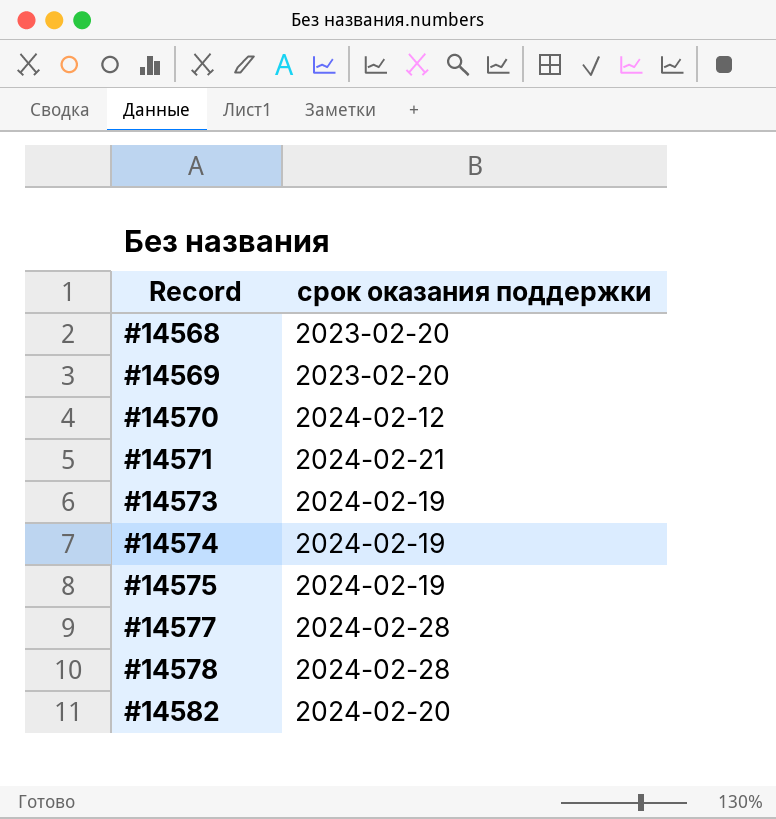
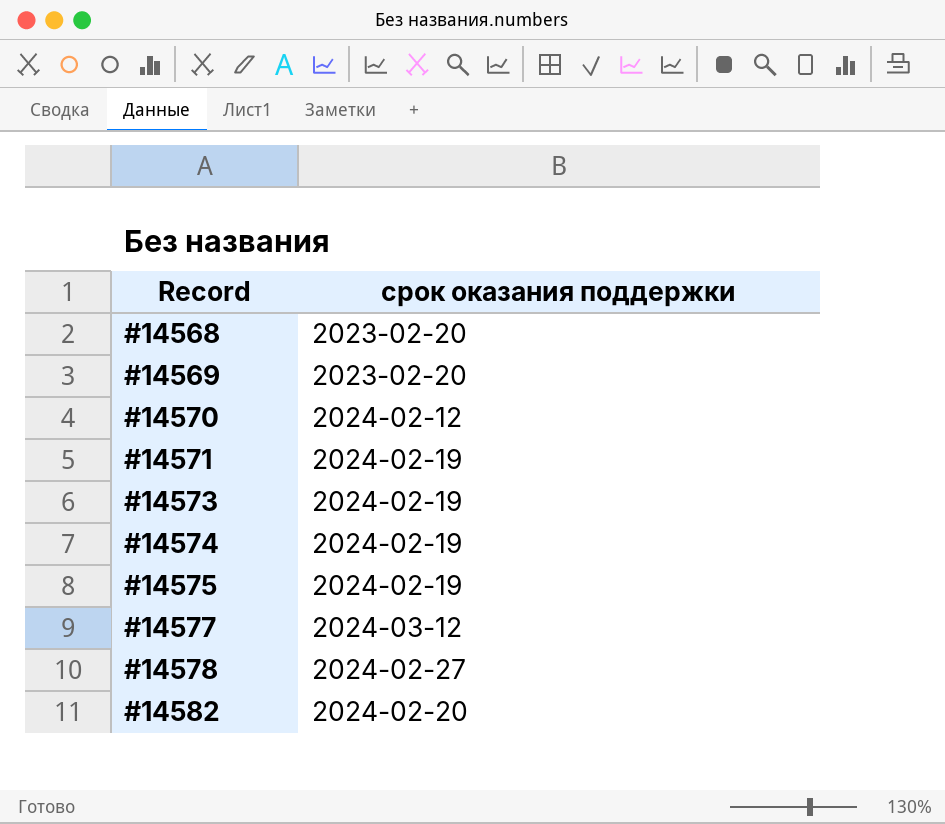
#14571 | срок оказания поддержки: 2024-02-21 -> 2024-02-19
#14577 | срок оказания поддержки: 2024-02-28 -> 2024-03-12
#14578 | срок оказания поддержки: 2024-02-28 -> 2024-02-27

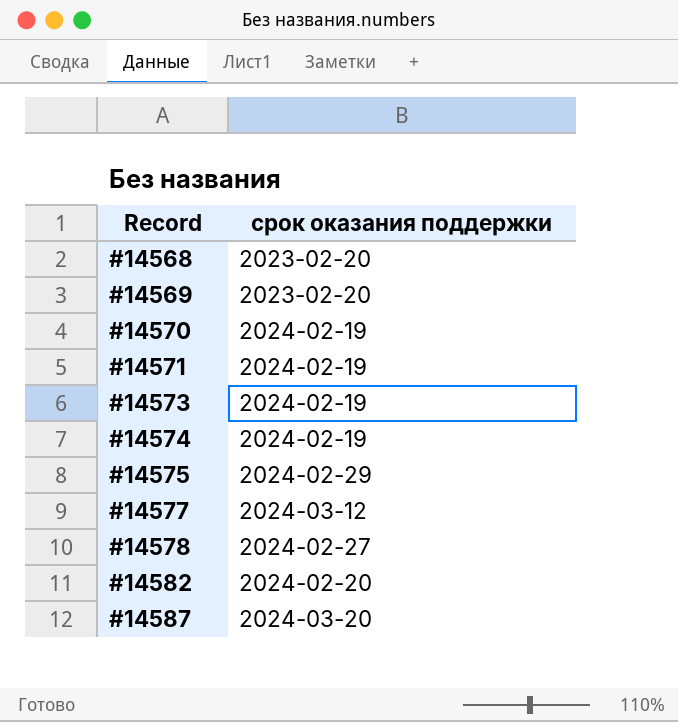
#14570 | срок оказания поддержки: 2024-02-12 -> 2024-02-19
#14575 | срок оказания поддержки: 2024-02-19 -> 2024-02-29
row #14587: none -> 2024-03-20

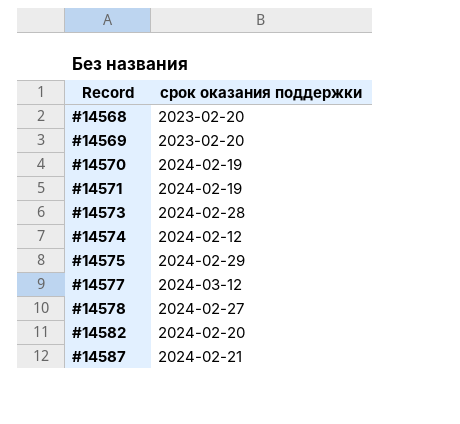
#14573 | срок оказания поддержки: 2024-02-19 -> 2024-02-28
#14574 | срок оказания поддержки: 2024-02-19 -> 2024-02-12
#14587 | срок оказания поддержки: 2024-03-20 -> 2024-02-21

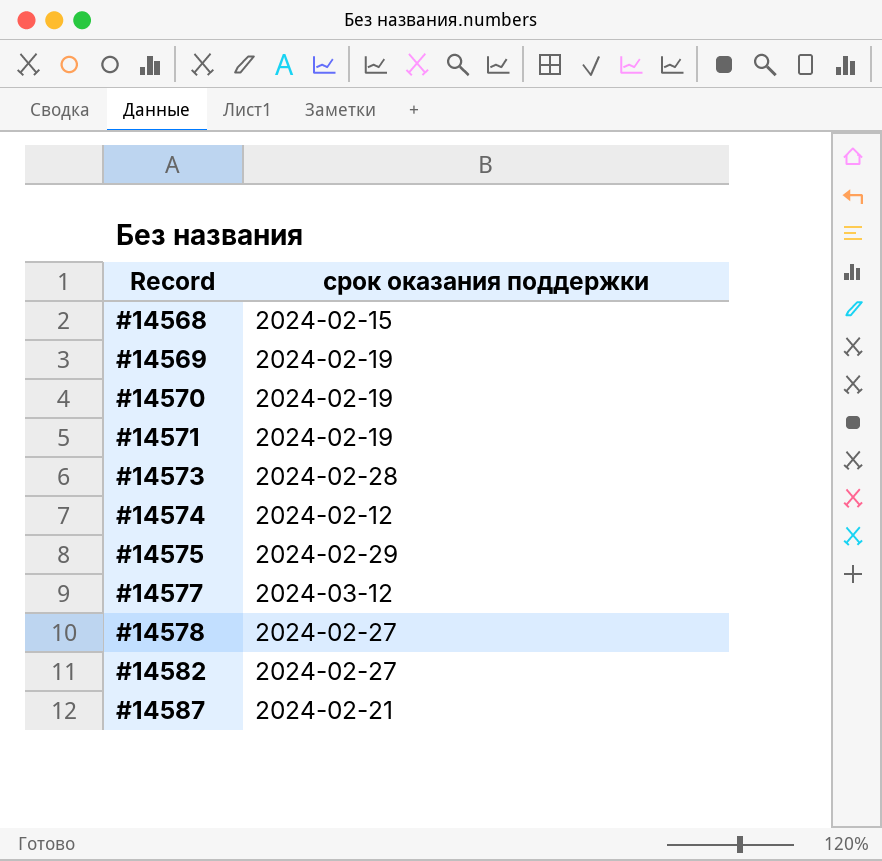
#14568 | срок оказания поддержки: 2023-02-20 -> 2024-02-15
#14569 | срок оказания поддержки: 2023-02-20 -> 2024-02-19
#14582 | срок оказания поддержки: 2024-02-20 -> 2024-02-27

